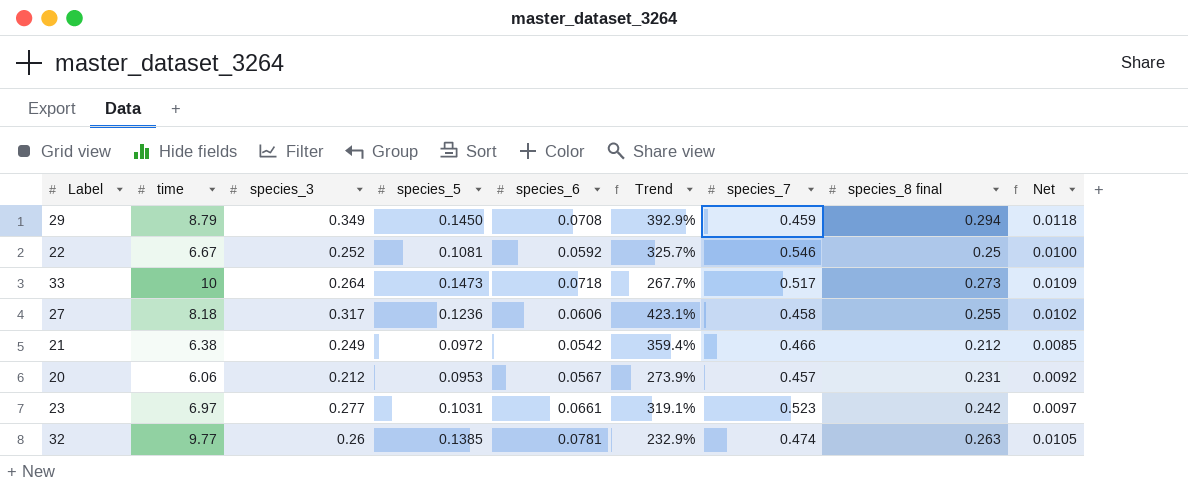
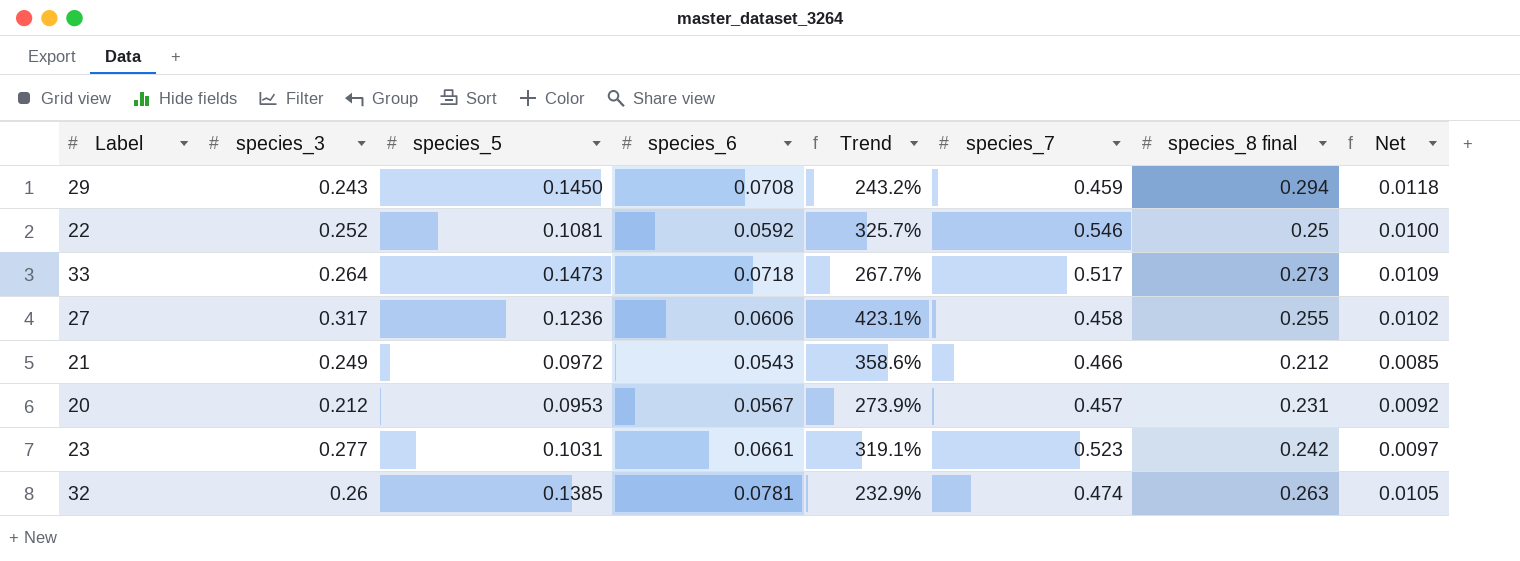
column time | position: 2 -> none
29 | species_3: 0.349 -> 0.243
29 | Trend: 392.9% -> 243.2%
21 | species_6: 0.0542 -> 0.0543
21 | Trend: 359.4% -> 358.6%

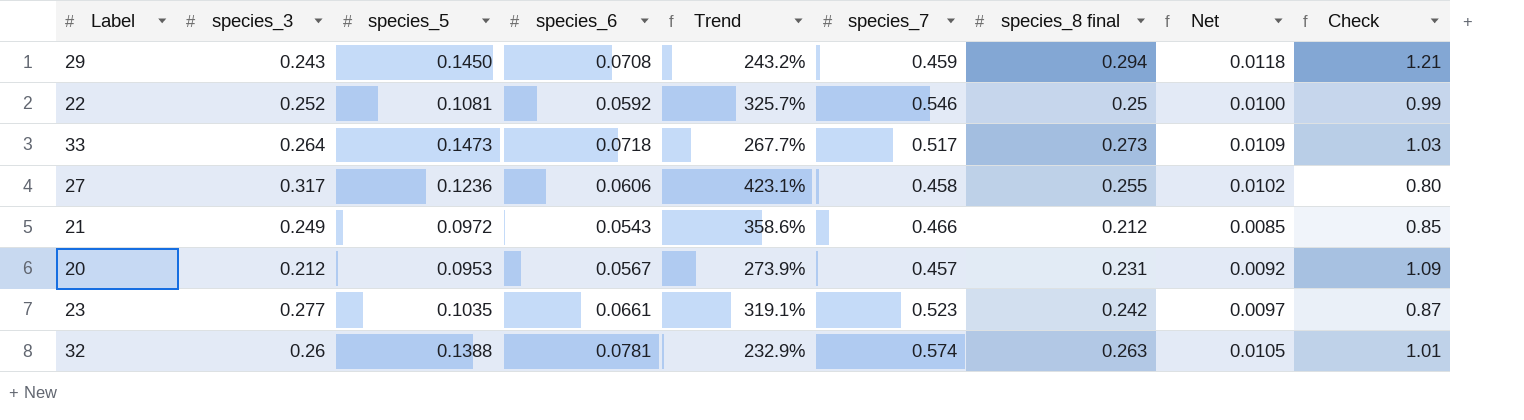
column Check | formula: none -> [species_8 final] / [species_3]
23 | species_5: 0.1031 -> 0.1035
32 | species_5: 0.1385 -> 0.1388
32 | species_7: 0.474 -> 0.574

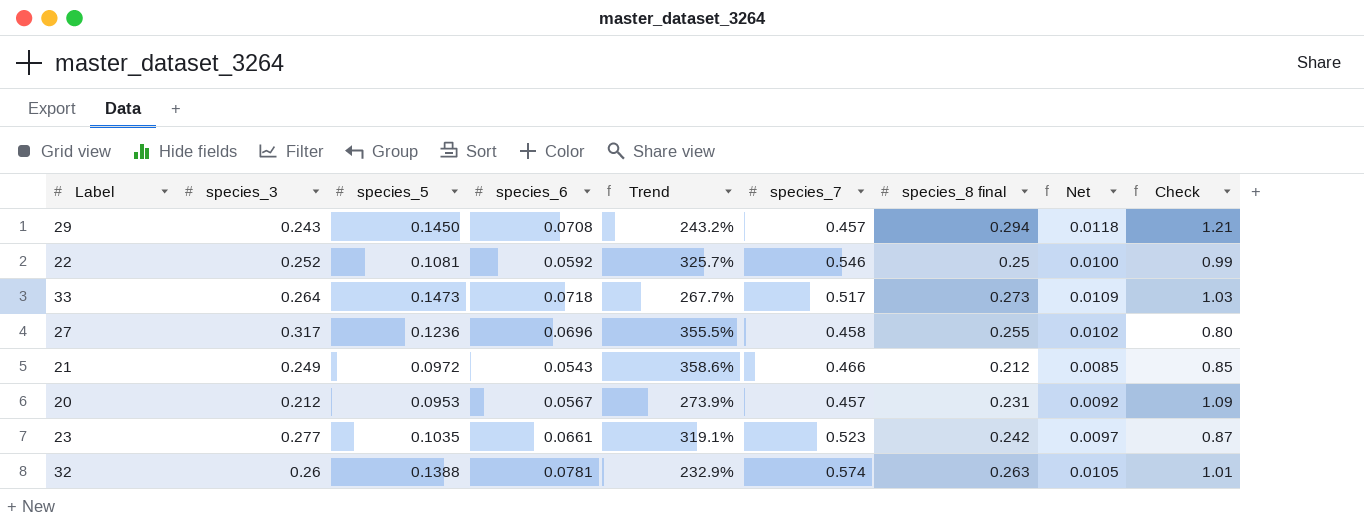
29 | species_7: 0.459 -> 0.457
27 | species_6: 0.0606 -> 0.0696
27 | Trend: 423.1% -> 355.5%

